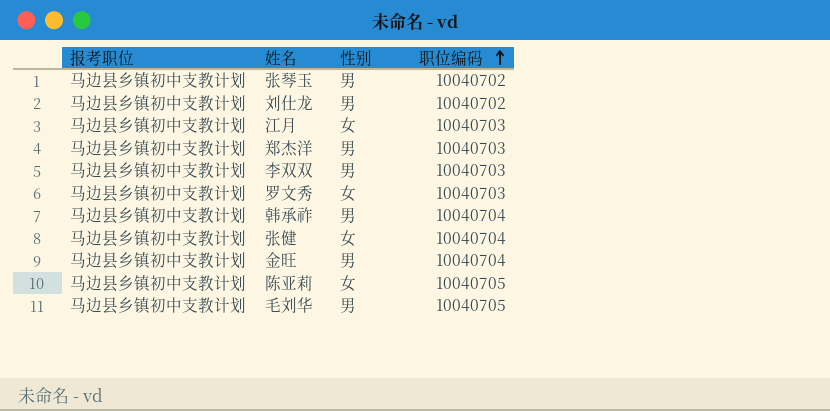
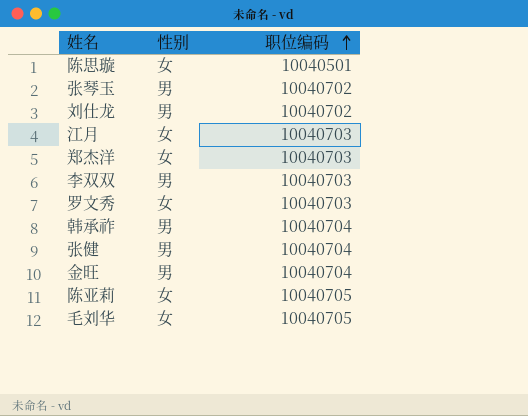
column 报考职位 | position: 1 -> none
row 陈思璇: none -> 女 | 10040501
郑杰洋 | 性别: 男 -> 女
张健 | 性别: 女 -> 男
毛刘华 | 性别: 男 -> 女

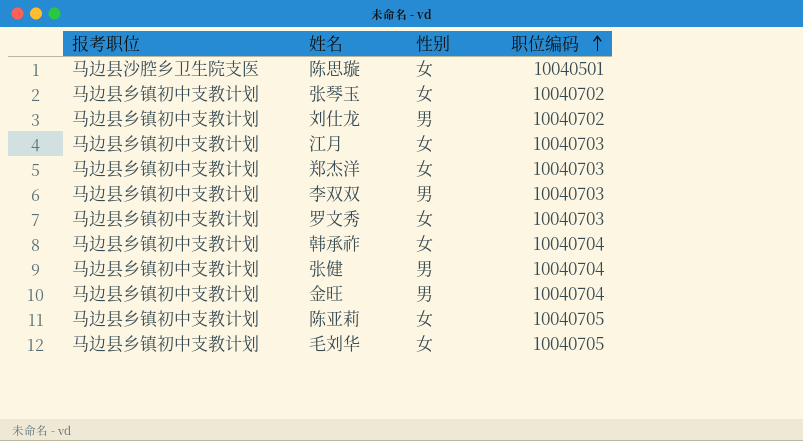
column 报考职位 | position: none -> 1
张琴玉 | 性别: 男 -> 女
韩承祚 | 性别: 男 -> 女

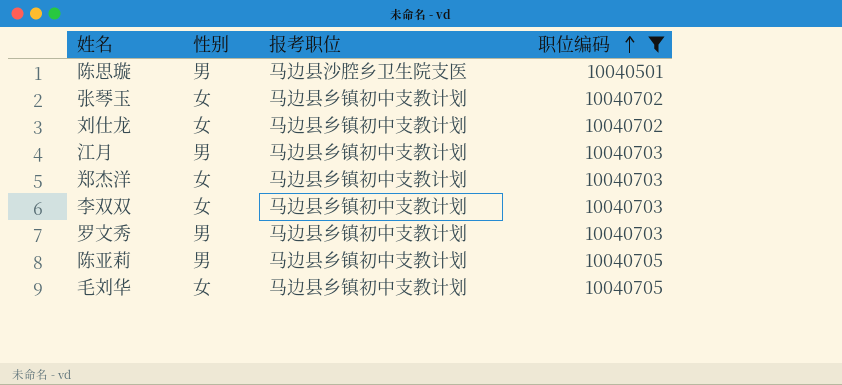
filter: none -> 职位编码 != 10040704
column 报考职位 | position: 1 -> 3
陈思璇 | 性别: 女 -> 男
刘仕龙 | 性别: 男 -> 女
江月 | 性别: 女 -> 男
李双双 | 性别: 男 -> 女
罗文秀 | 性别: 女 -> 男
陈亚莉 | 性别: 女 -> 男

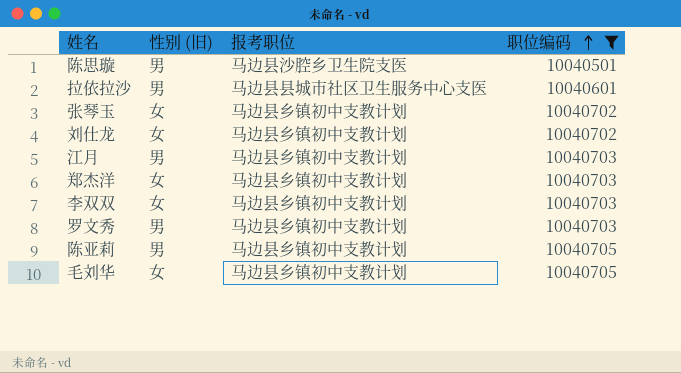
column name: 性别 -> 性别 (旧)
row 拉依拉沙: none -> 男 | 马边县县城市社区卫生服务中心支医 | 10040601

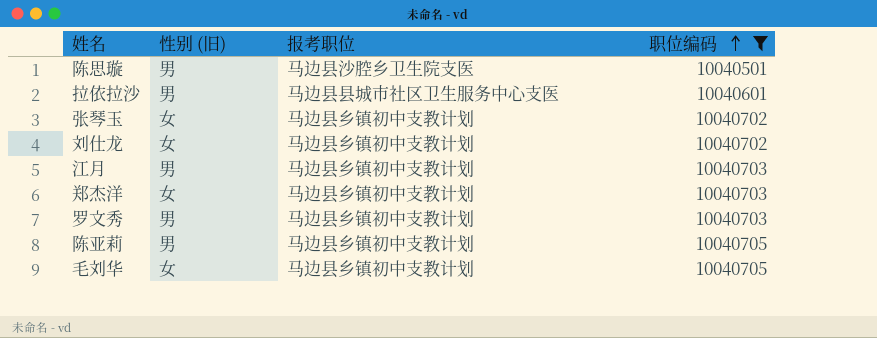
row 李双双: 女 | 马边县乡镇初中支教计划 | 10040703 -> none

